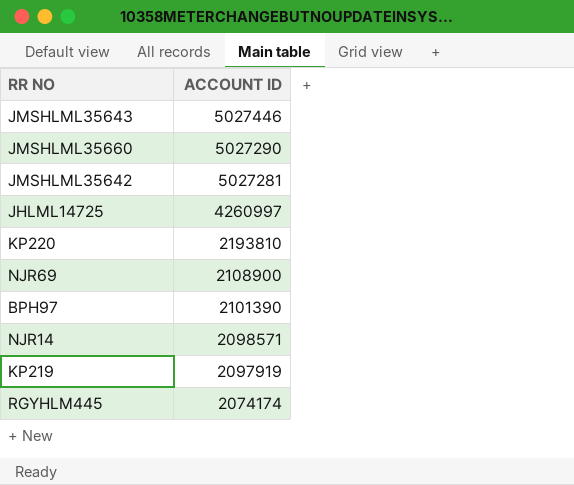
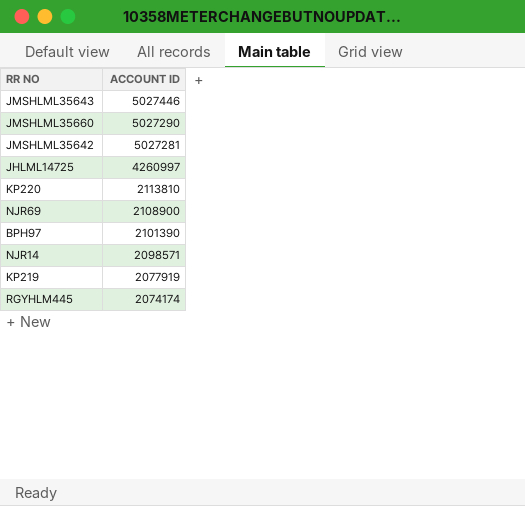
KP220 | ACCOUNT ID: 2193810 -> 2113810
KP219 | ACCOUNT ID: 2097919 -> 2077919

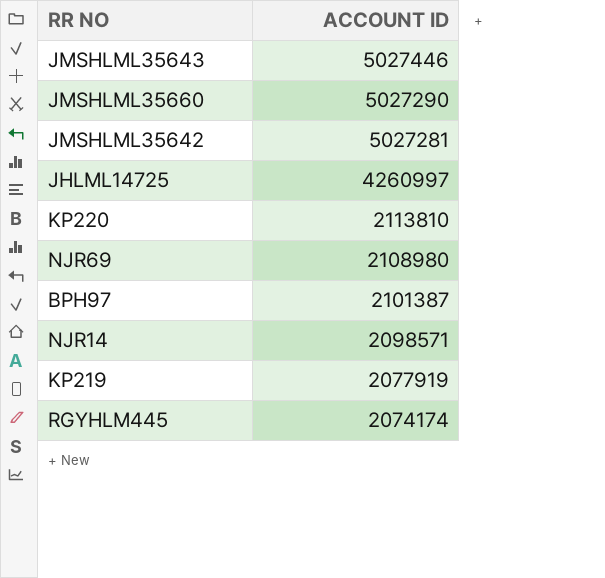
NJR69 | ACCOUNT ID: 2108900 -> 2108980
BPH97 | ACCOUNT ID: 2101390 -> 2101387

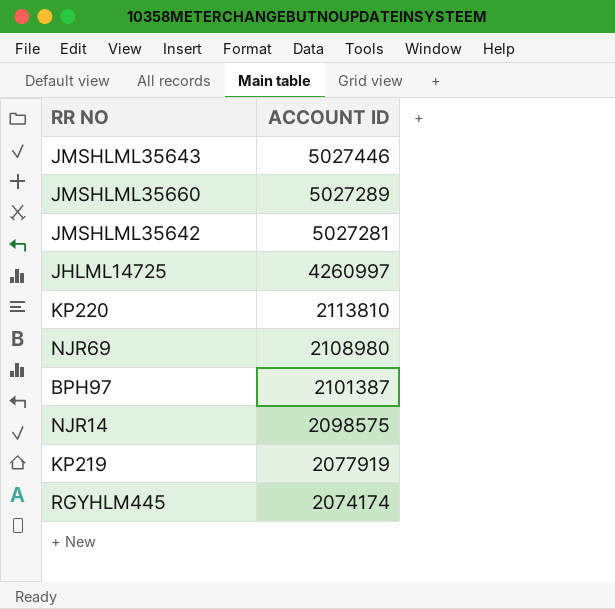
JMSHLML35660 | ACCOUNT ID: 5027290 -> 5027289
NJR14 | ACCOUNT ID: 2098571 -> 2098575

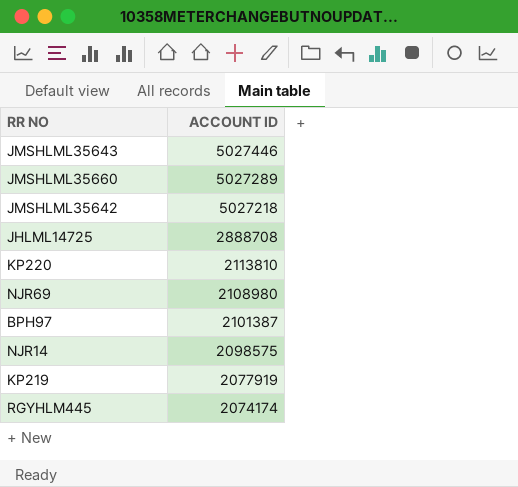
JMSHLML35642 | ACCOUNT ID: 5027281 -> 5027218
JHLML14725 | ACCOUNT ID: 4260997 -> 2888708

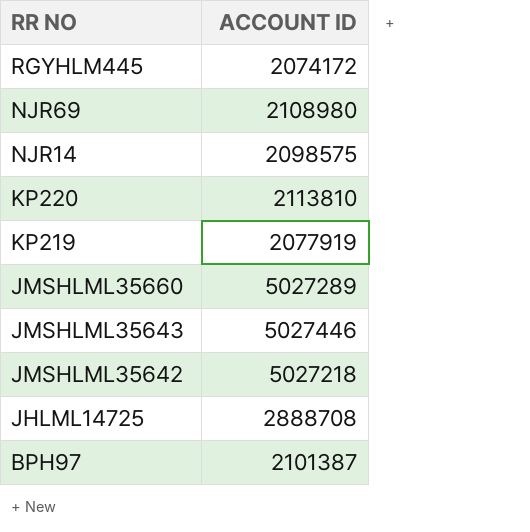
row order: ACCOUNT ID descending -> RR NO descending
RGYHLM445 | ACCOUNT ID: 2074174 -> 2074172

